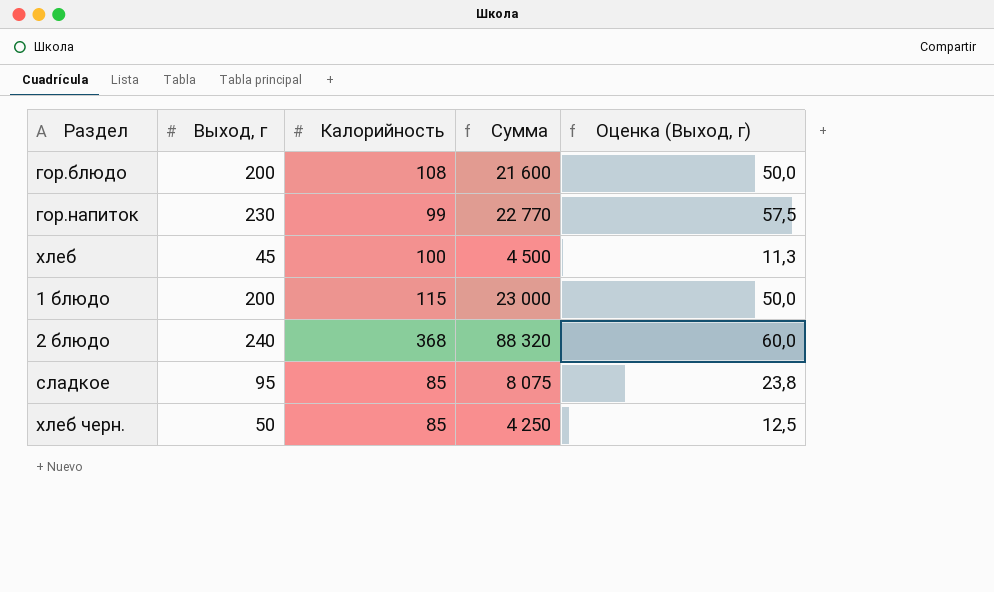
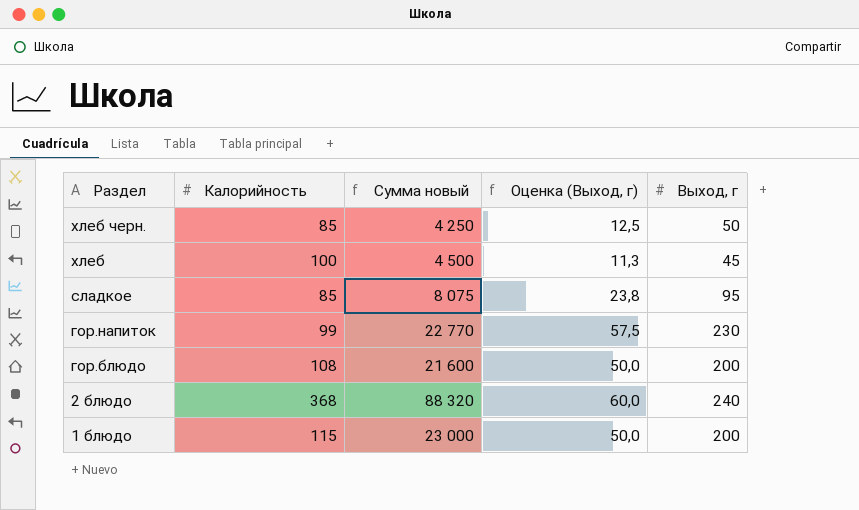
row order: none -> Раздел descending
column name: Сумма -> Сумма новый
column Выход, г | position: 2 -> 5

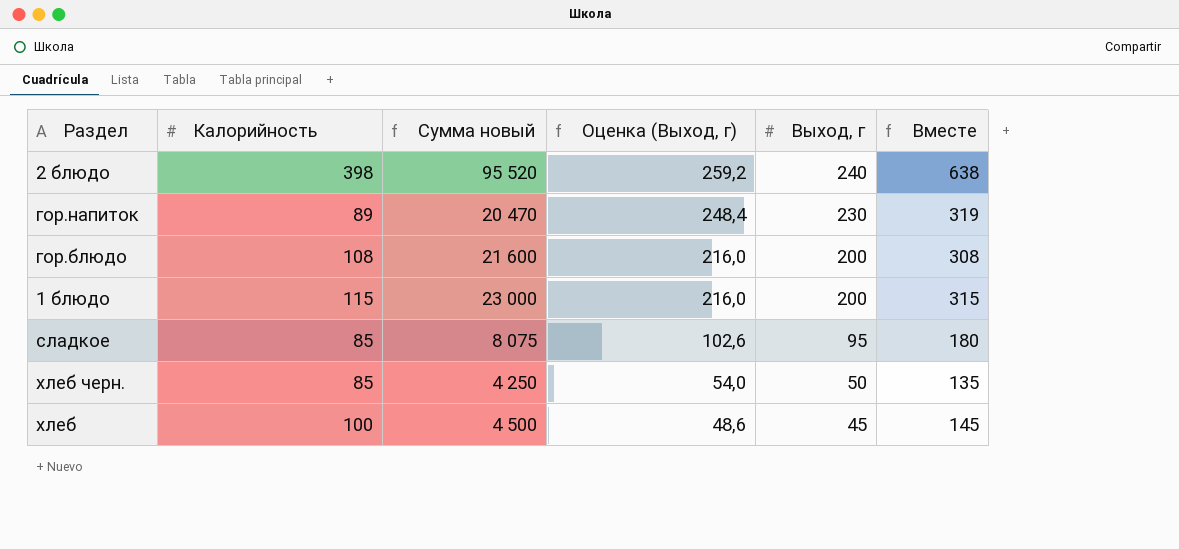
row order: Раздел descending -> Оценка (Выход, г) descending
column Оценка (Выход, г) | formula: [Выход, г] * 0,25 -> [Выход, г] * 1,08
column Вместе | formula: none -> [Калорийность] + [Выход, г]
2 блюдо | Калорийность: 368 -> 398
2 блюдо | Сумма новый: 88 320 -> 95 520
гор.напиток | Калорийность: 99 -> 89
гор.напиток | Сумма новый: 22 770 -> 20 470

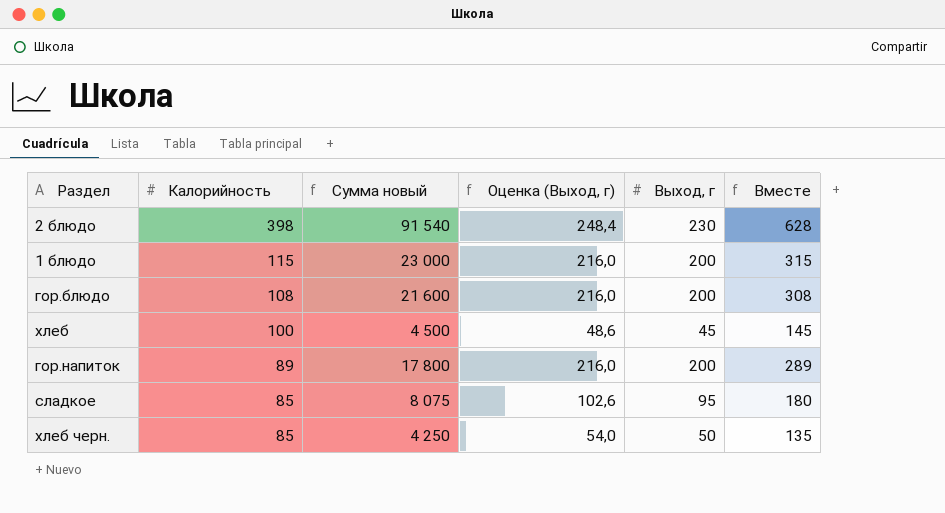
row order: Оценка (Выход, г) descending -> Калорийность descending
2 блюдо | Сумма новый: 95 520 -> 91 540
2 блюдо | Оценка (Выход, г): 259,2 -> 248,4
2 блюдо | Выход, г: 240 -> 230
2 блюдо | Вместе: 638 -> 628
гор.напиток | Сумма новый: 20 470 -> 17 800
гор.напиток | Оценка (Выход, г): 248,4 -> 216,0
гор.напиток | Выход, г: 230 -> 200
гор.напиток | Вместе: 319 -> 289

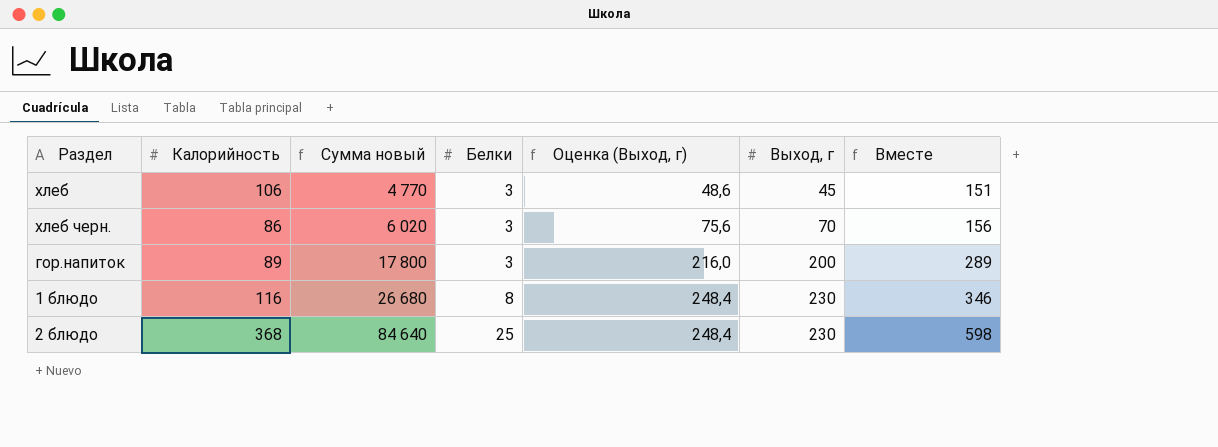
row order: Калорийность descending -> Сумма новый ascending
column Белки | position: none -> 4
row гор.блюдо: 108 | 21 600 | 216,0 | 200 | 308 -> none
row сладкое: 85 | 8 075 | 102,6 | 95 | 180 -> none
хлеб | Калорийность: 100 -> 106
хлеб | Сумма новый: 4 500 -> 4 770
хлеб | Вместе: 145 -> 151
хлеб черн. | Калорийность: 85 -> 86
хлеб черн. | Сумма новый: 4 250 -> 6 020
хлеб черн. | Оценка (Выход, г): 54,0 -> 75,6
хлеб черн. | Выход, г: 50 -> 70
хлеб черн. | Вместе: 135 -> 156
1 блюдо | Калорийность: 115 -> 116
1 блюдо | Сумма новый: 23 000 -> 26 680
1 блюдо | Оценка (Выход, г): 216,0 -> 248,4
1 блюдо | Выход, г: 200 -> 230
1 блюдо | Вместе: 315 -> 346
2 блюдо | Калорийность: 398 -> 368
2 блюдо | Сумма новый: 91 540 -> 84 640
2 блюдо | Вместе: 628 -> 598

